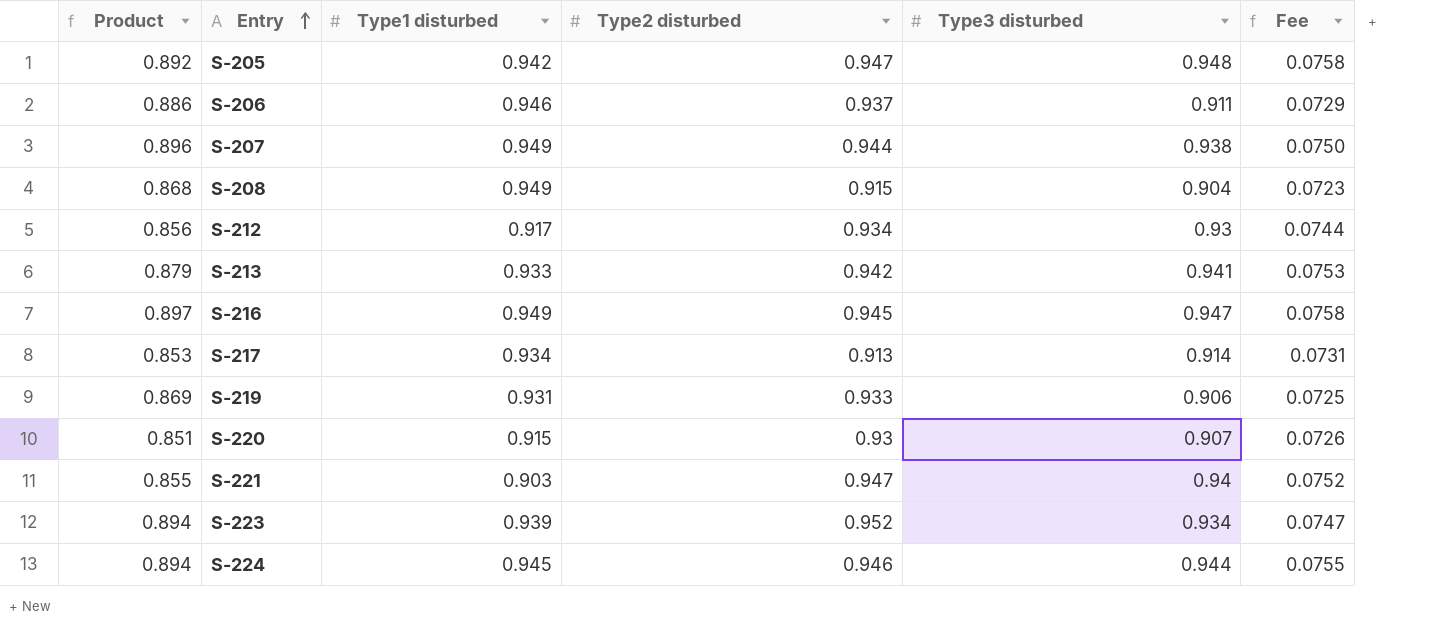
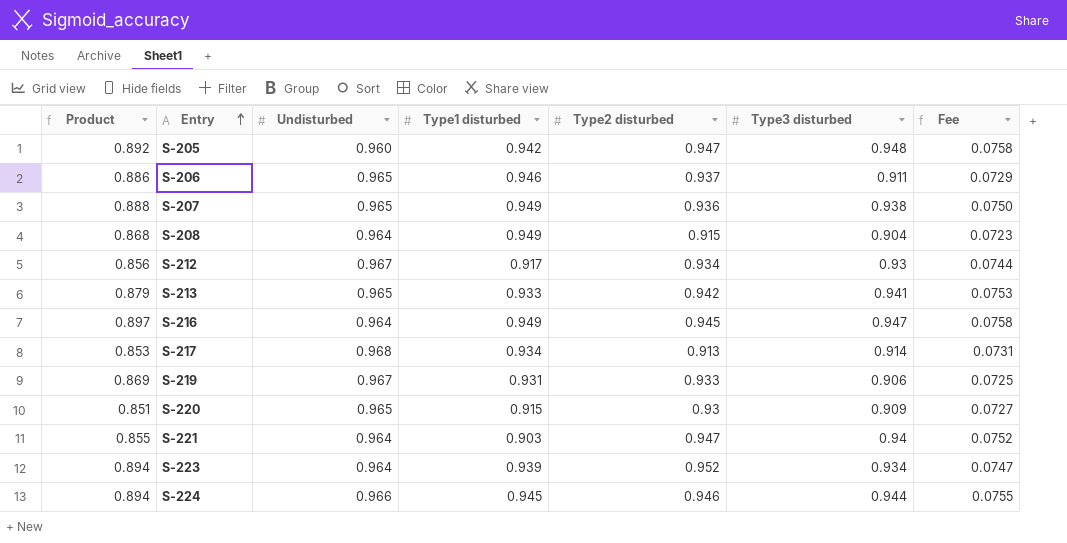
column Undisturbed | position: none -> 3
S-207 | Product: 0.896 -> 0.888
S-207 | Type2 disturbed: 0.944 -> 0.936
S-220 | Type3 disturbed: 0.907 -> 0.909
S-220 | Fee: 0.0726 -> 0.0727

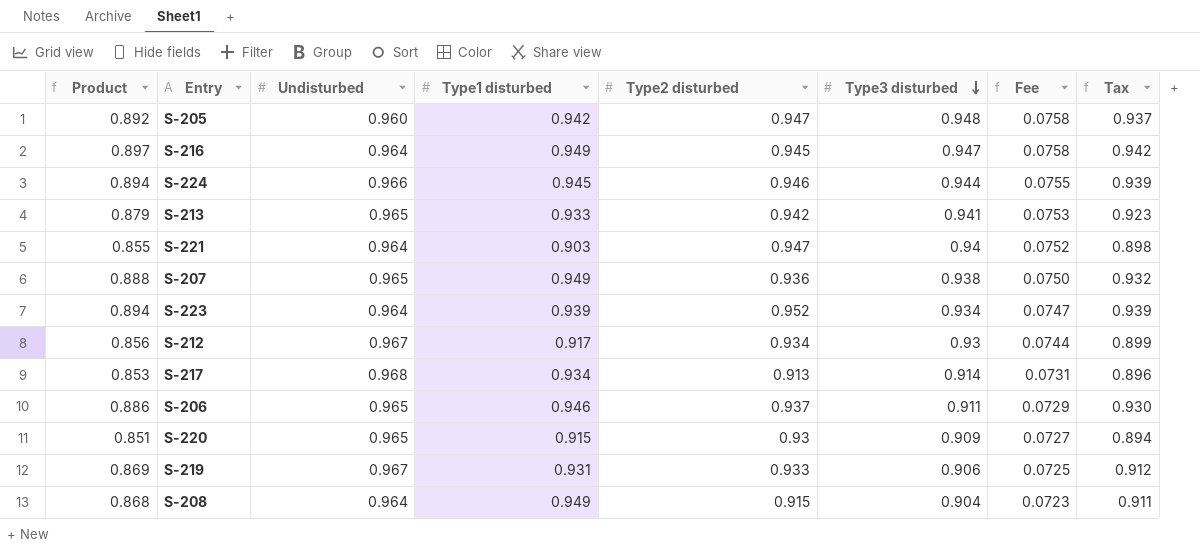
row order: Entry ascending -> Type3 disturbed descending
column Tax | formula: none -> [Product] * 1.05

